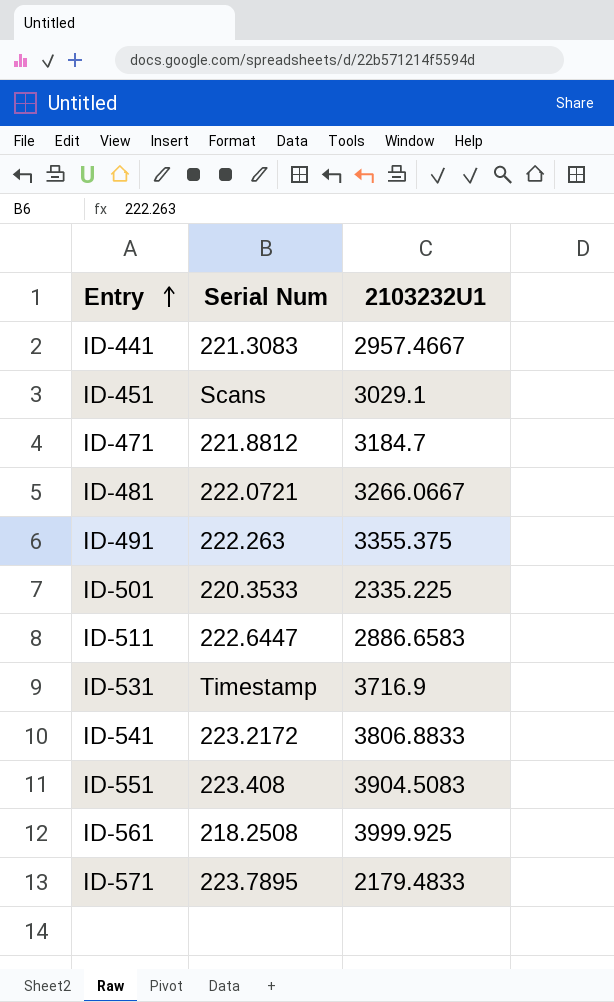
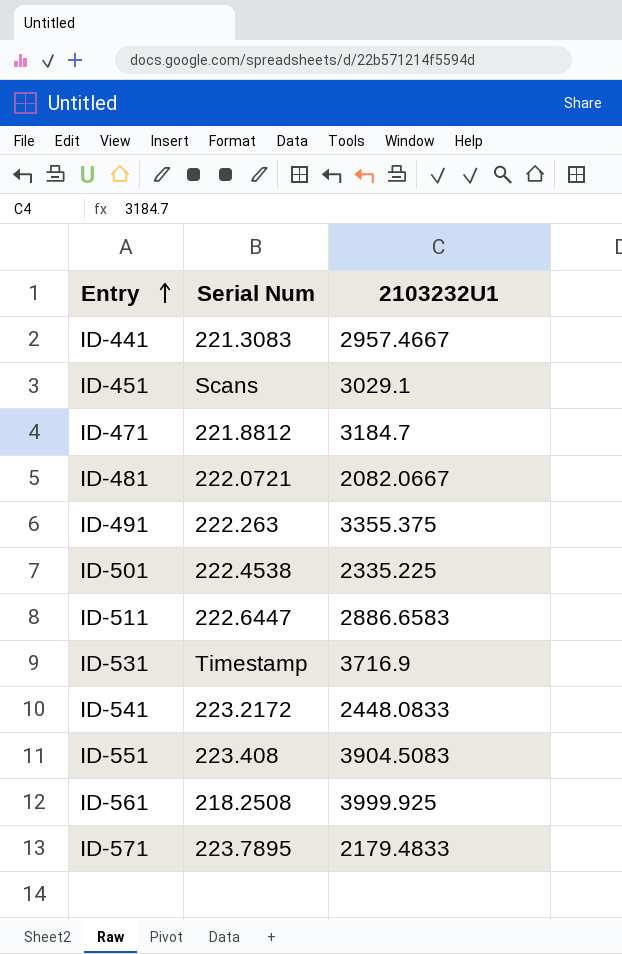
ID-481 | 2103232U1: 3266.0667 -> 2082.0667
ID-501 | Serial Num: 220.3533 -> 222.4538
ID-541 | 2103232U1: 3806.8833 -> 2448.0833

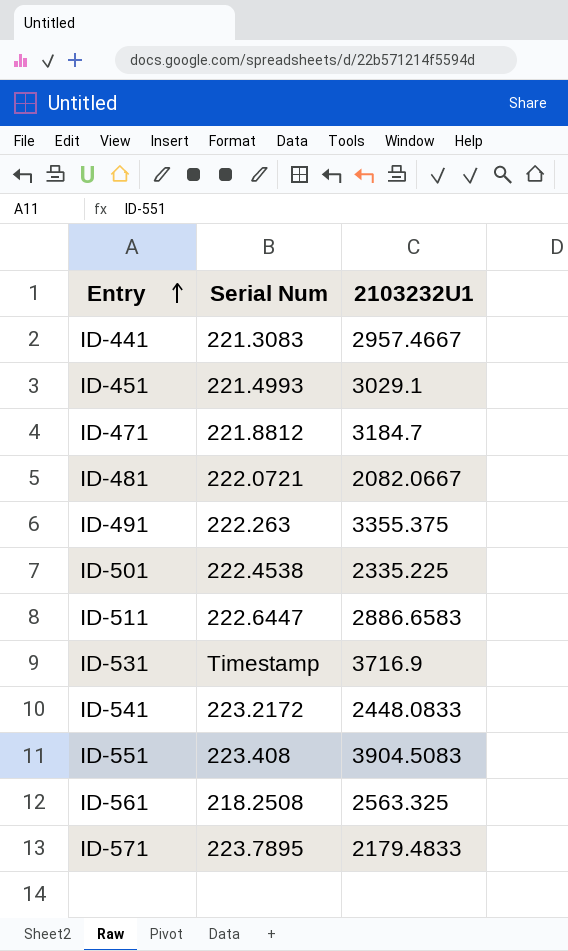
ID-451 | Serial Num: Scans -> 221.4993
ID-561 | 2103232U1: 3999.925 -> 2563.325

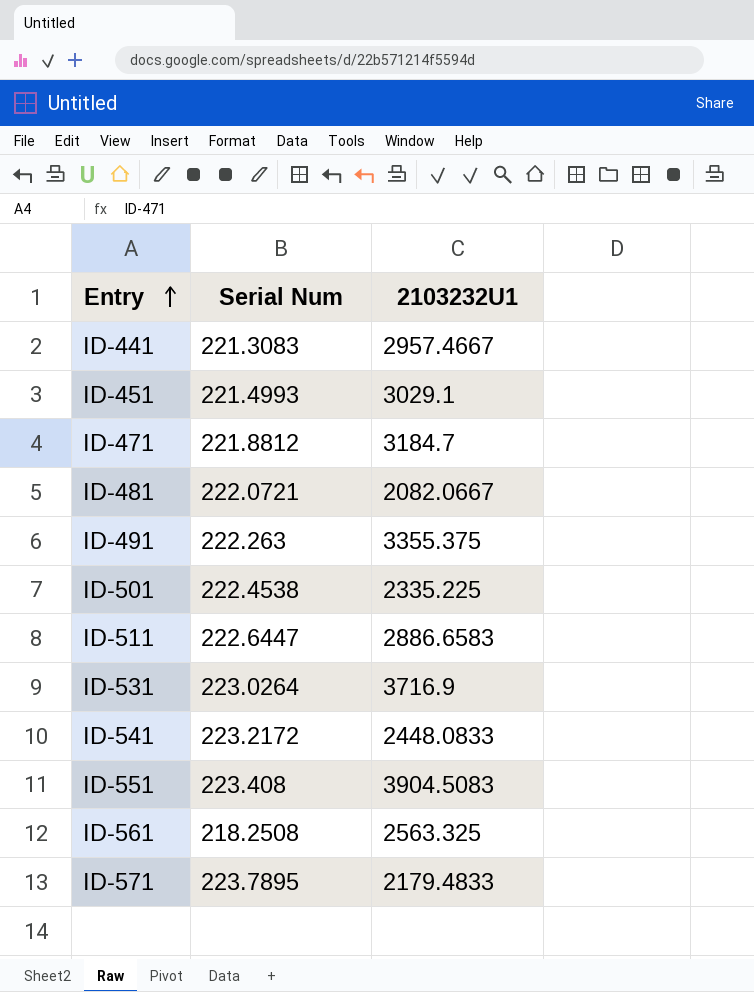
ID-531 | Serial Num: Timestamp -> 223.0264

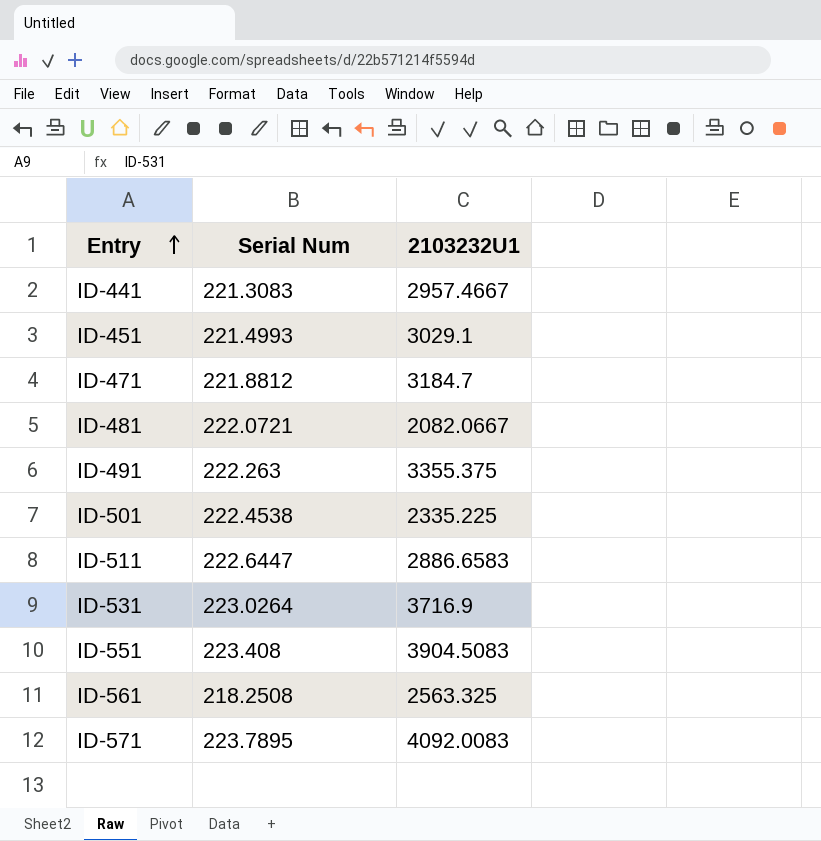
row ID-541: 223.2172 | 2448.0833 -> none
ID-571 | 2103232U1: 2179.4833 -> 4092.0083

